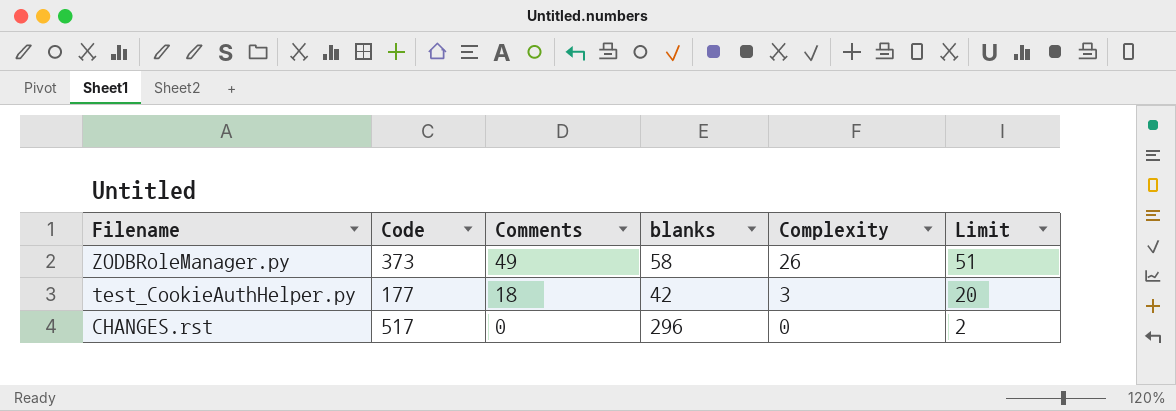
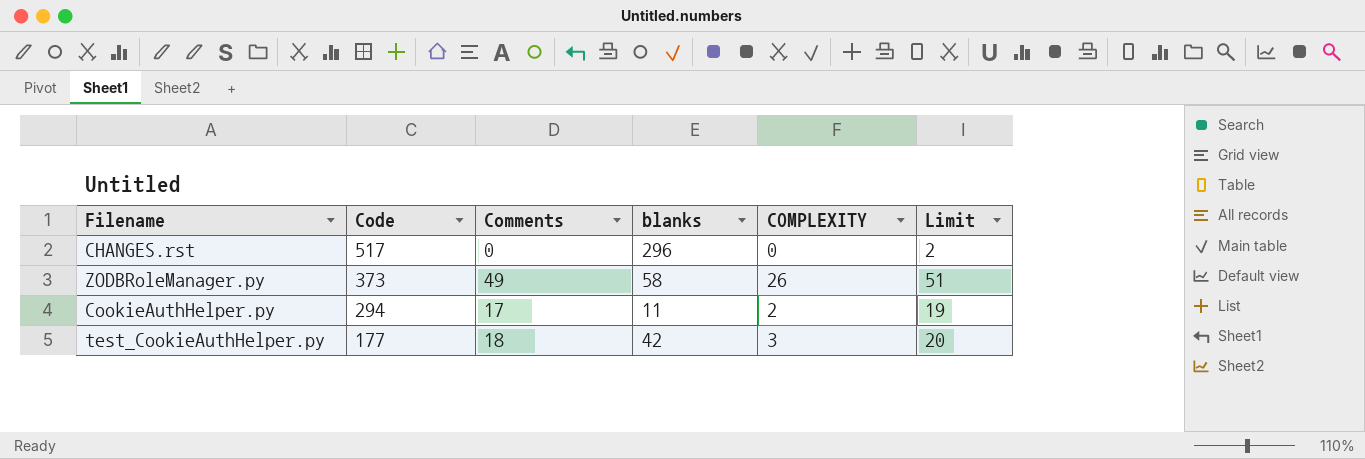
row order: Filename descending -> Code descending
column name: Complexity -> COMPLEXITY
row CookieAuthHelper.py: none -> 294 | 17 | 11 | 2 | 19

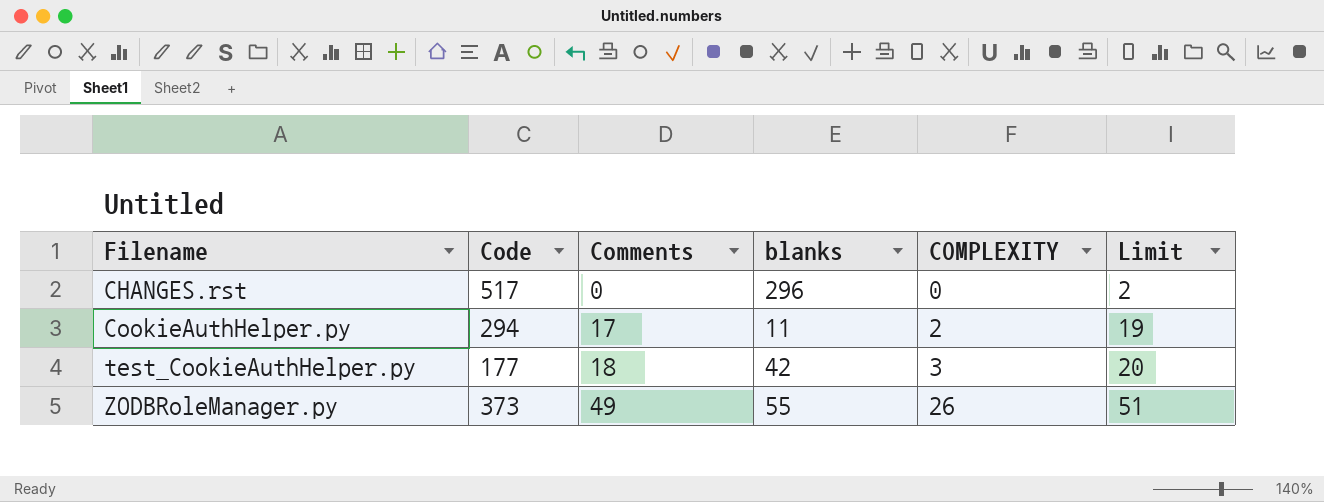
row order: Code descending -> Filename ascending
ZODBRoleManager.py | blanks: 58 -> 55

